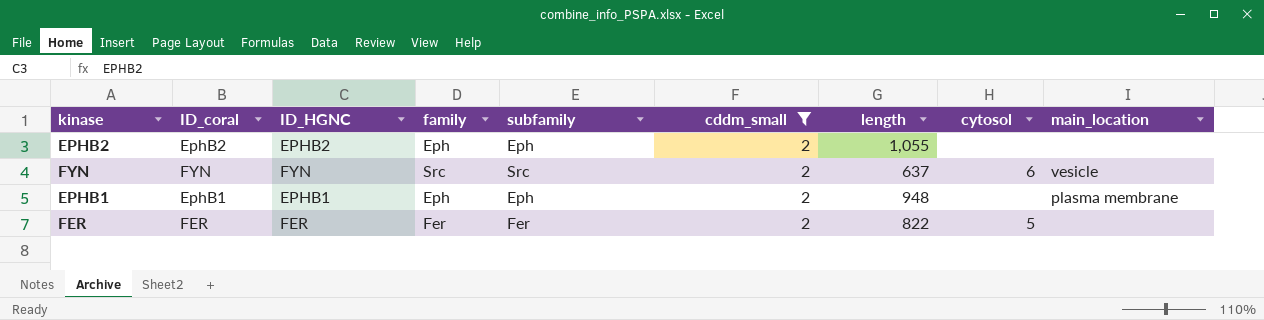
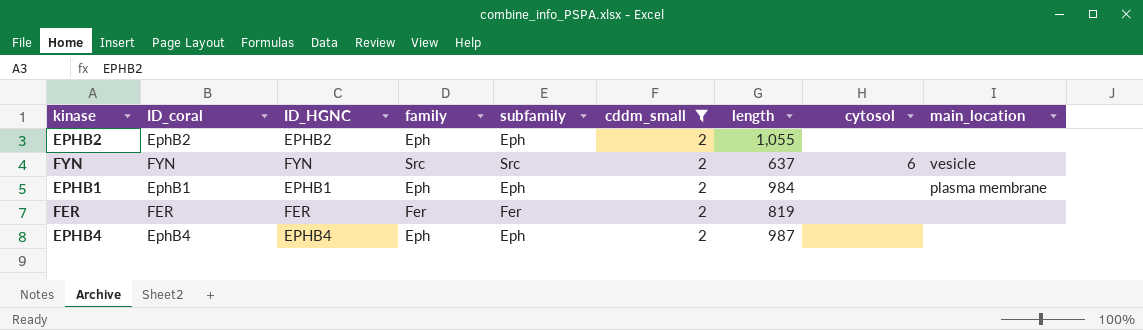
EPHB1 | length: 948 -> 984
FER | length: 822 -> 819
FER | cytosol: 5 -> none
row EPHB4: none -> EphB4 | EPHB4 | Eph | Eph | 2 | 987 | none | none

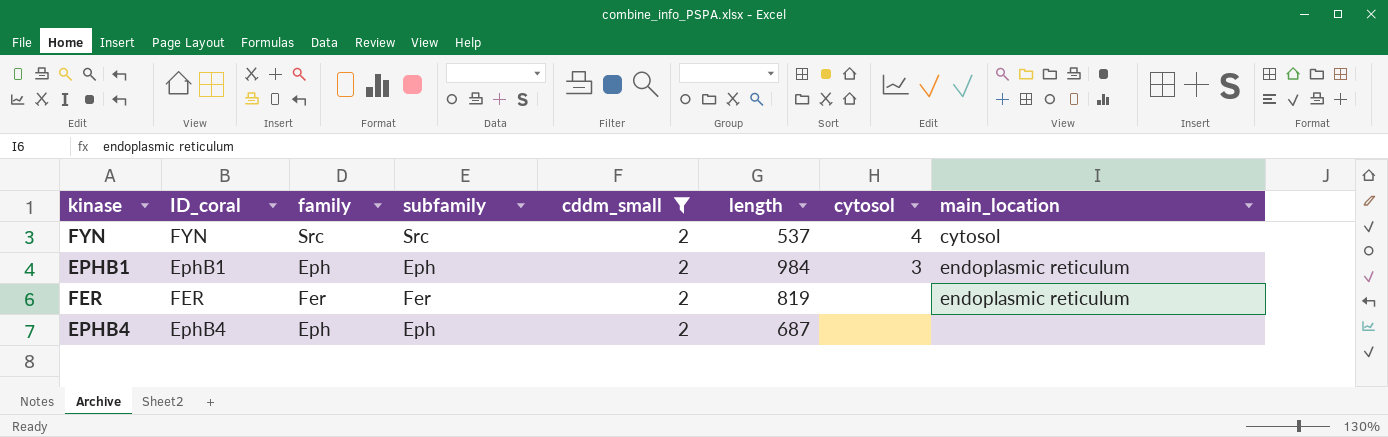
column ID_HGNC | position: 3 -> none
row EPHB2: EphB2 | EPHB2 | Eph | Eph | 2 | 1,055 | none | none -> none
FYN | length: 637 -> 537
FYN | cytosol: 6 -> 4
FYN | main_location: vesicle -> cytosol
EPHB1 | cytosol: none -> 3
EPHB1 | main_location: plasma membrane -> endoplasmic reticulum
FER | main_location: none -> endoplasmic reticulum
EPHB4 | length: 987 -> 687

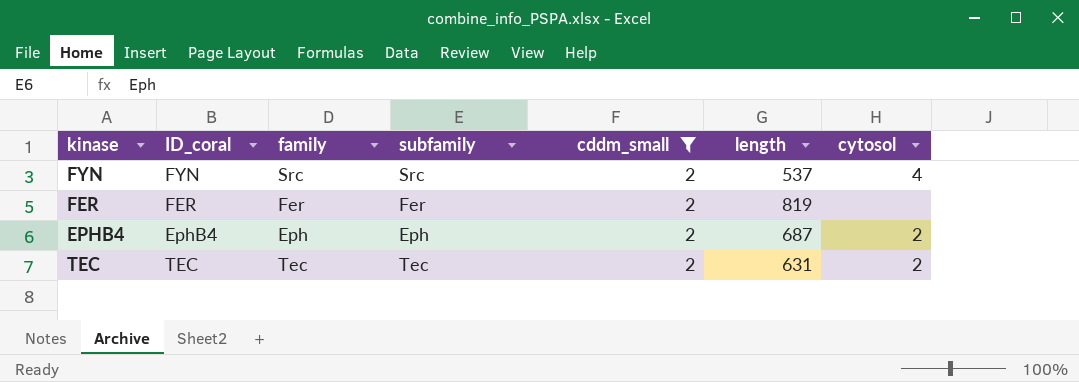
column main_location | position: 8 -> none
row EPHB1: EphB1 | Eph | Eph | 2 | 984 | 3 | endoplasmic reticulum -> none
EPHB4 | cytosol: none -> 2
row TEC: none -> TEC | Tec | Tec | 2 | 631 | 2

